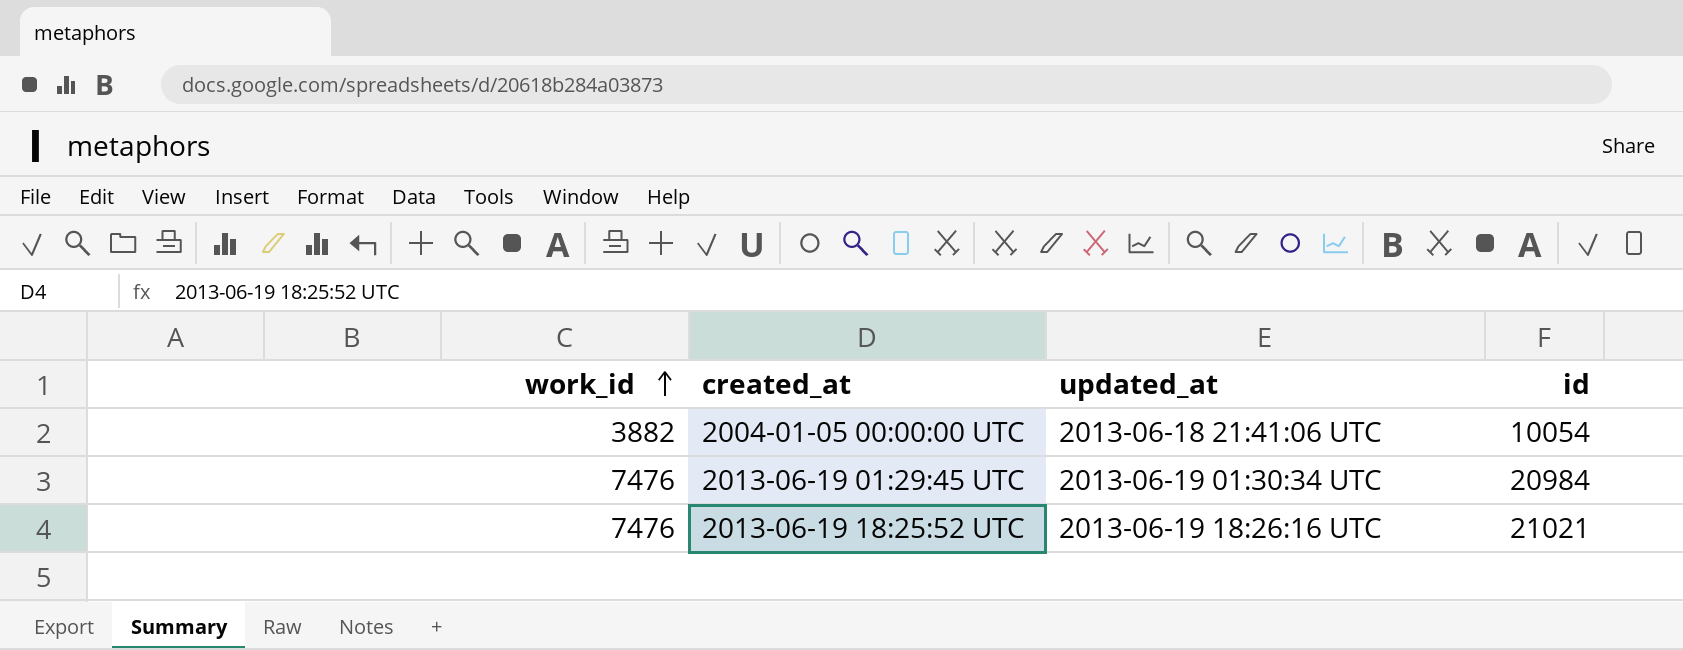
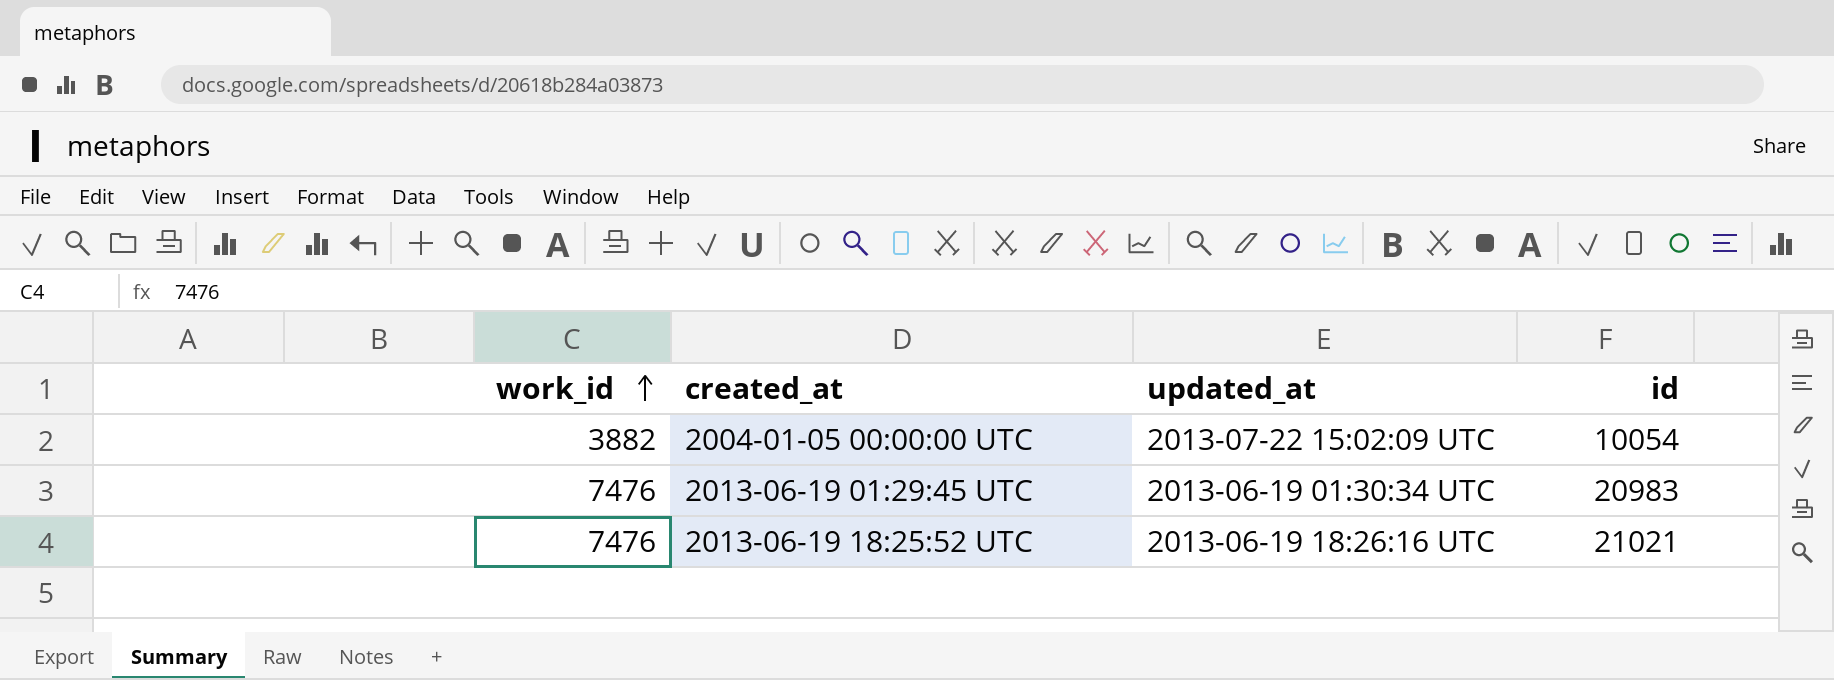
2004-01-05 00:00:00 UTC | updated_at: 2013-06-18 21:41:06 UTC -> 2013-07-22 15:02:09 UTC
2013-06-19 01:29:45 UTC | id: 20984 -> 20983

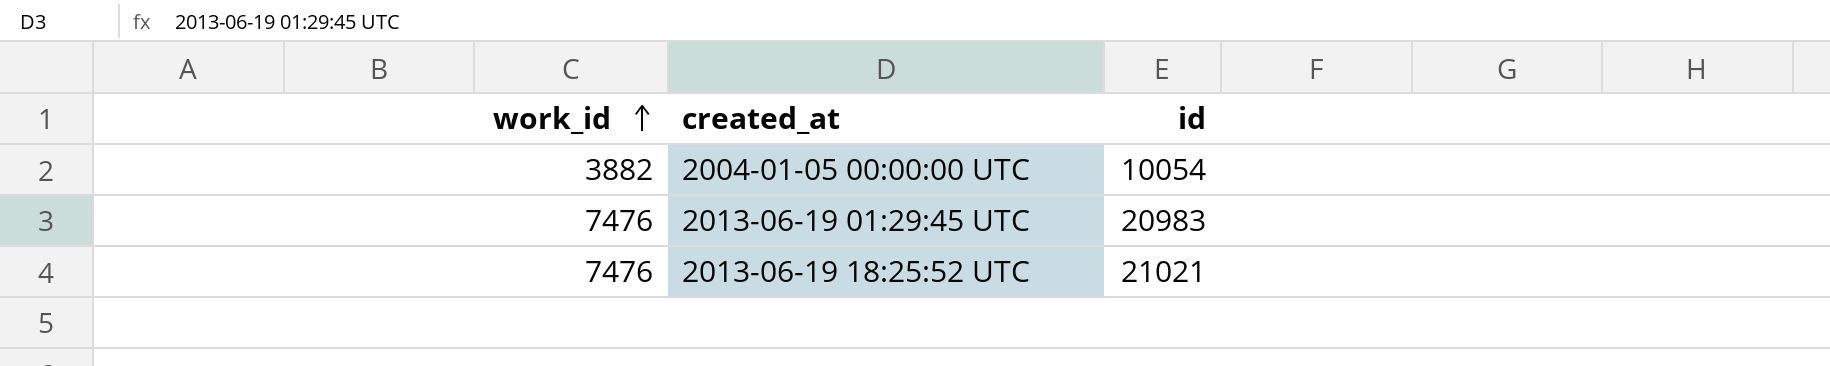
column updated_at | position: 3 -> none

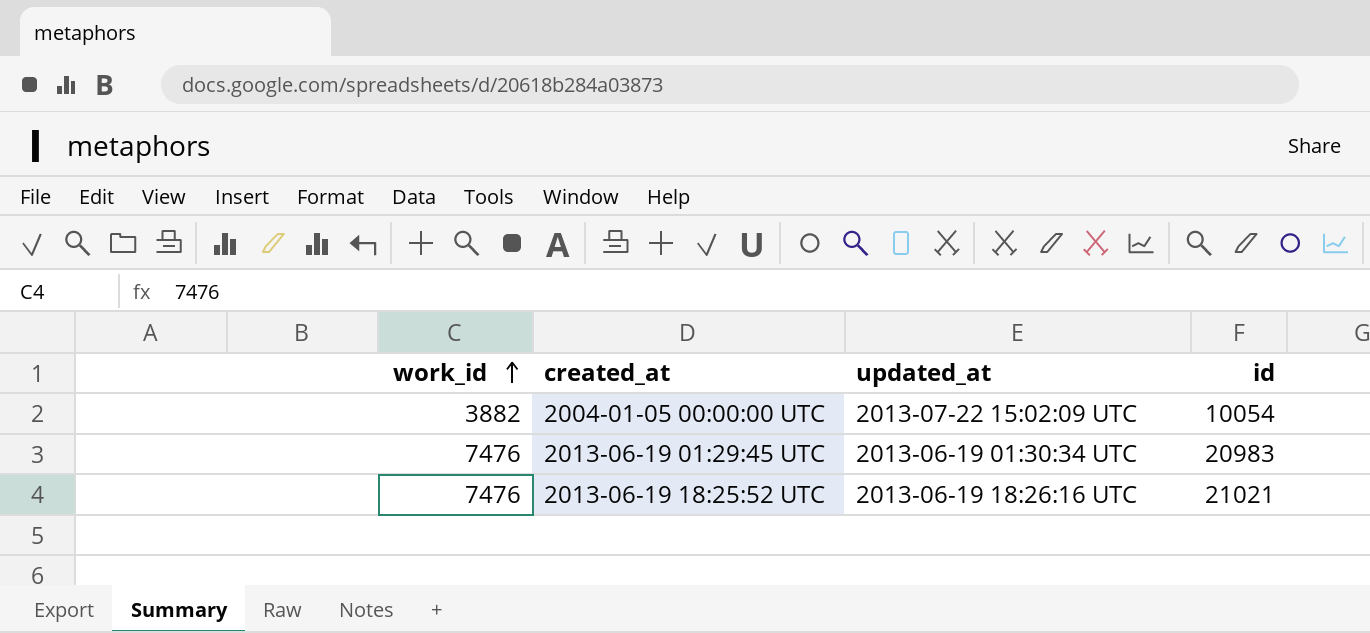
column updated_at | position: none -> 3

